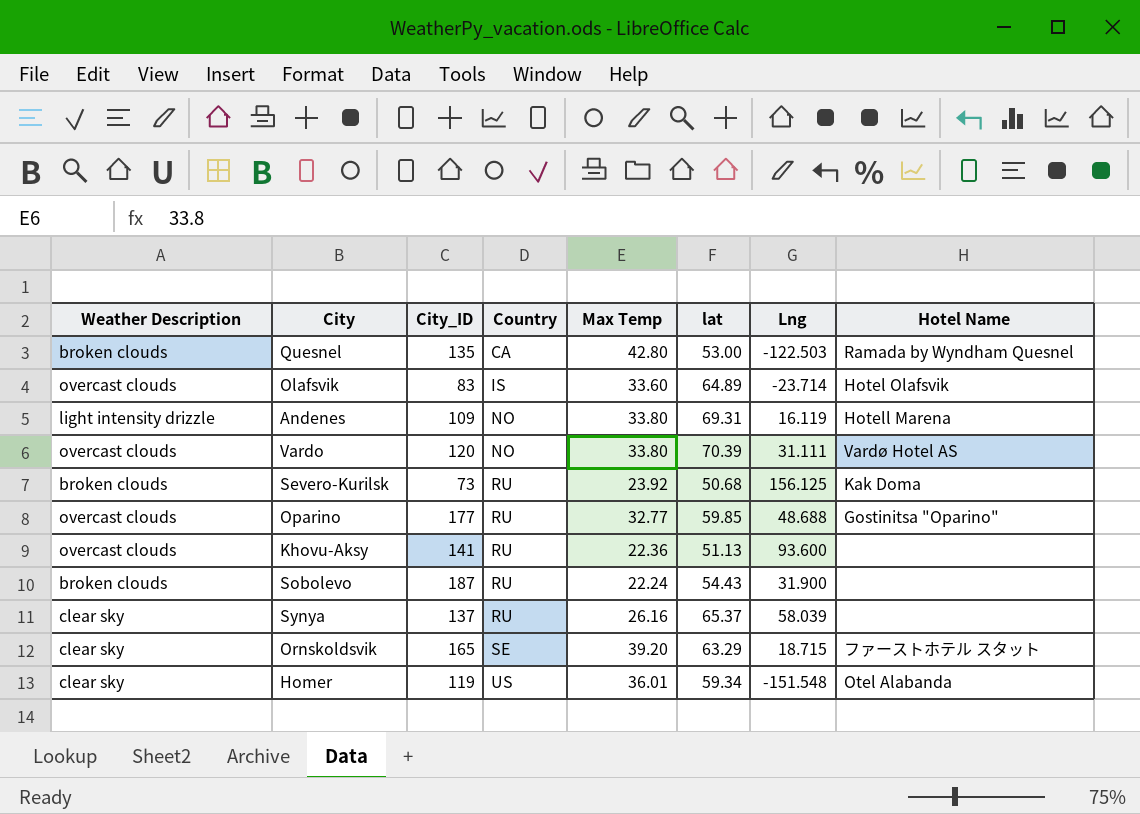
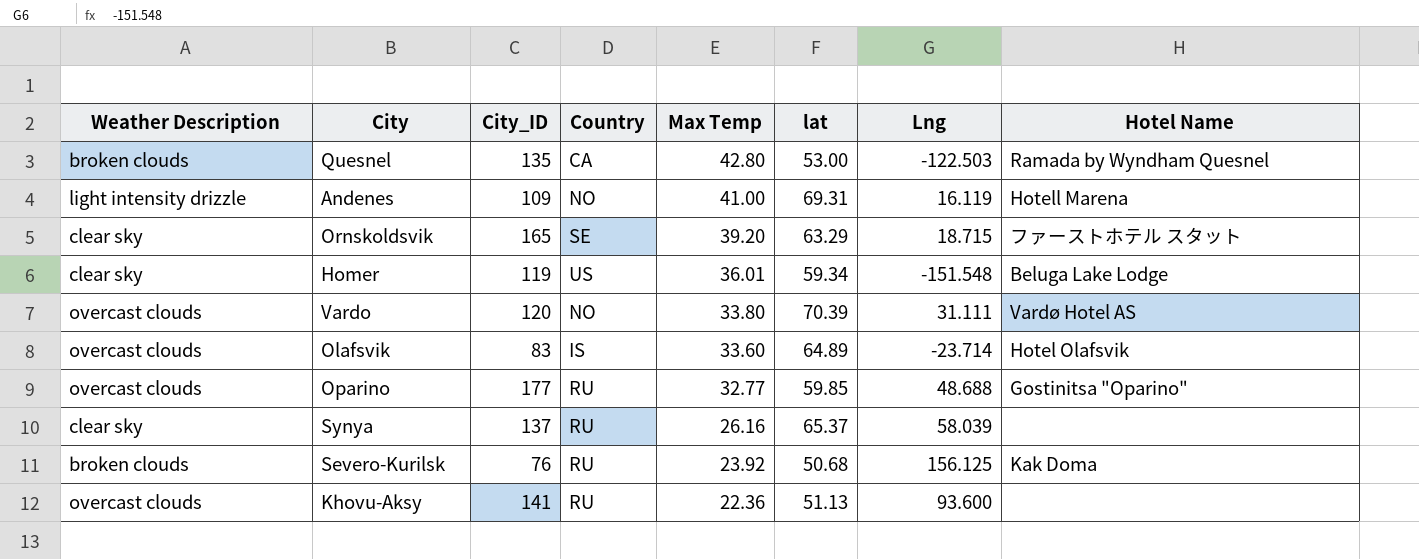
row order: Country ascending -> Max Temp descending
row Sobolevo: broken clouds | 187 | RU | 22.24 | 54.43 | 31.900 | none -> none
Andenes | Max Temp: 33.80 -> 41.00
Homer | Hotel Name: Otel Alabanda -> Beluga Lake Lodge
Severo-Kurilsk | City_ID: 73 -> 76

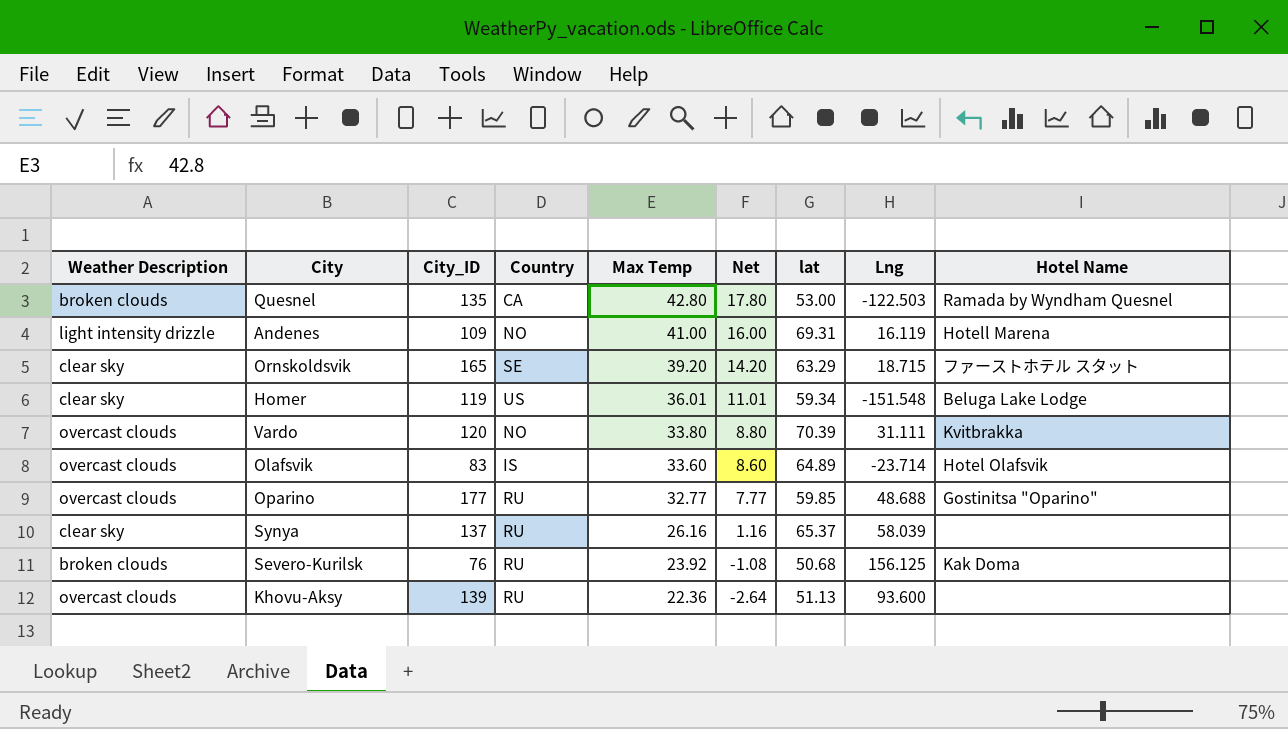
column Net | formula: none -> [Max Temp] - 25
Vardo | Hotel Name: Vardø Hotel AS -> Kvitbrakka
Khovu-Aksy | City_ID: 141 -> 139

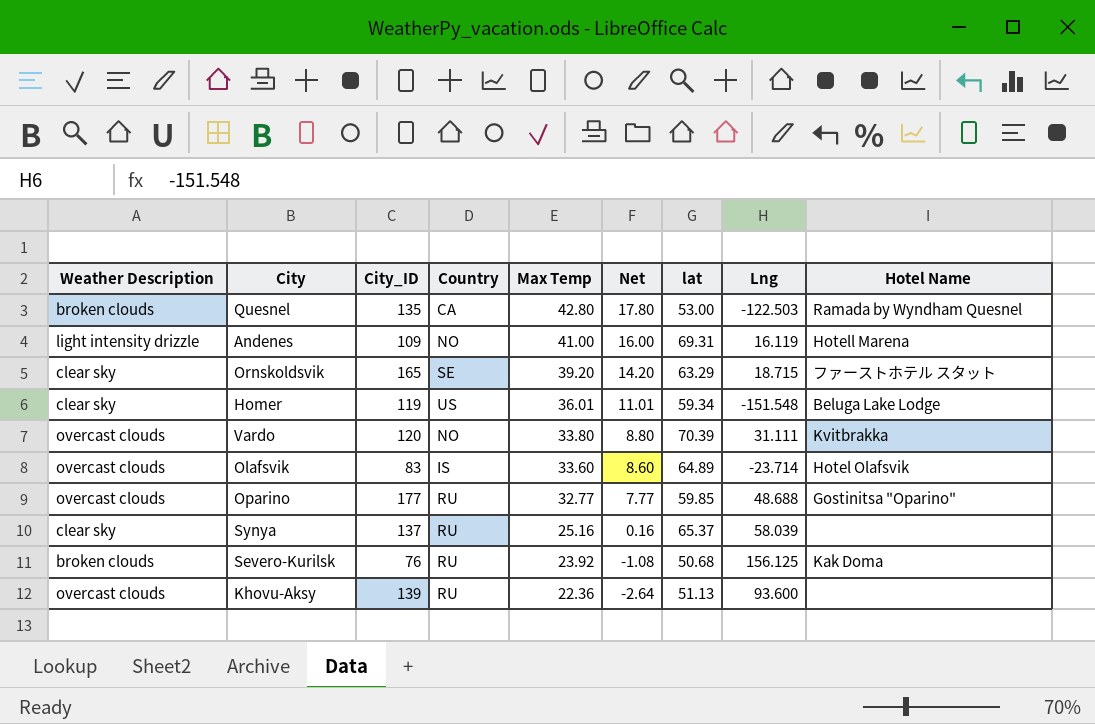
Synya | Max Temp: 26.16 -> 25.16
Synya | Net: 1.16 -> 0.16

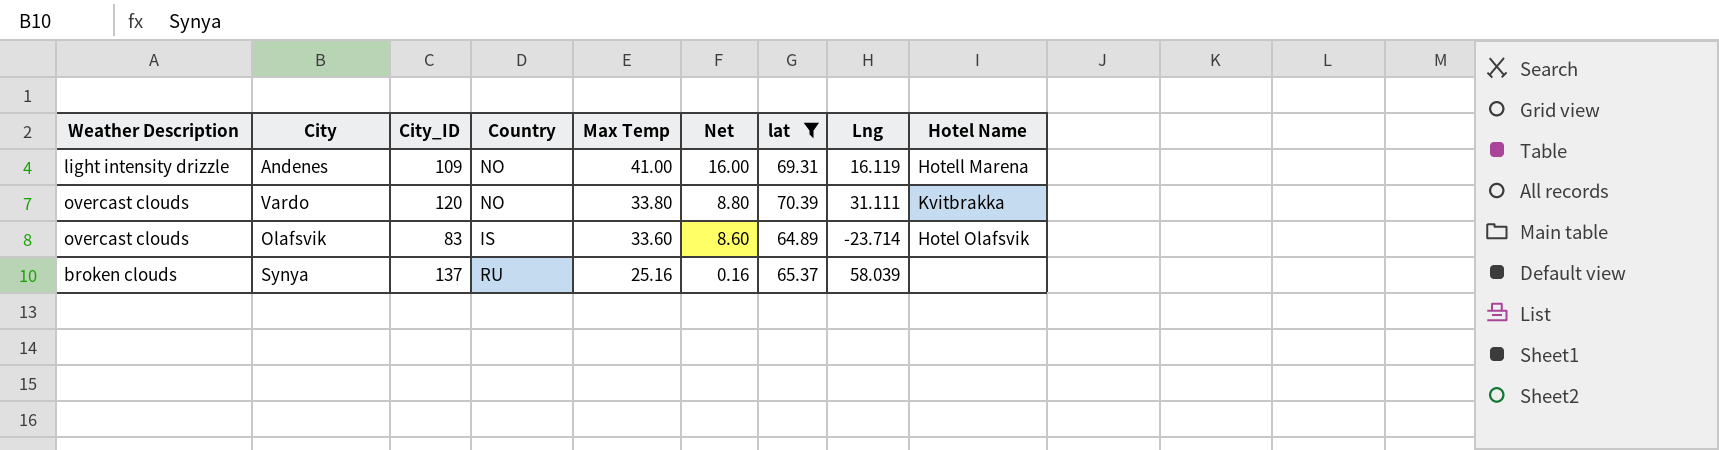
filter: none -> lat >= 64.89
Synya | Weather Description: clear sky -> broken clouds

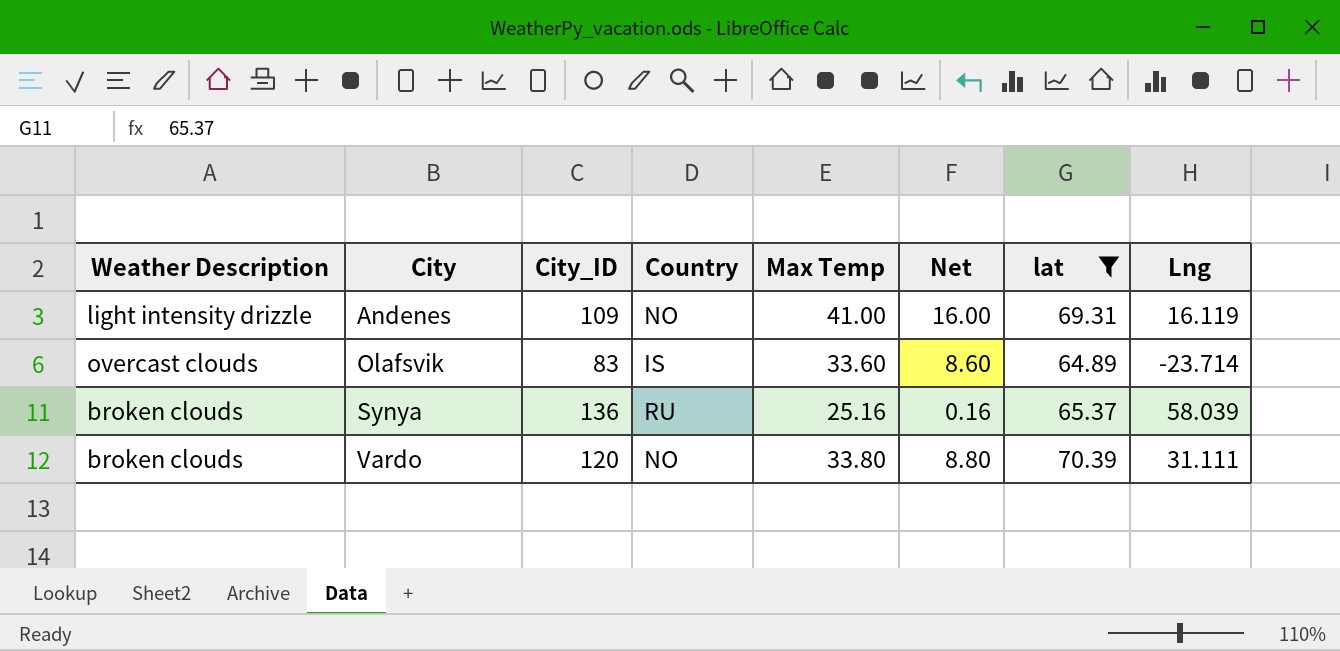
row order: Max Temp descending -> City ascending
column Hotel Name | position: 9 -> none
Synya | City_ID: 137 -> 136
Vardo | Weather Description: overcast clouds -> broken clouds

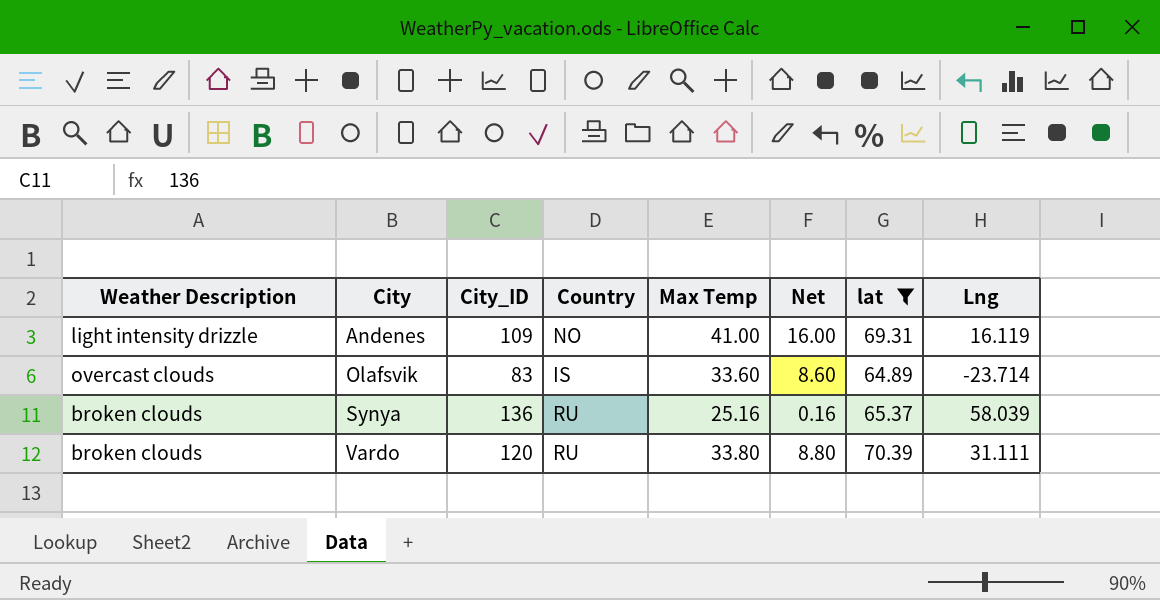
Vardo | Country: NO -> RU

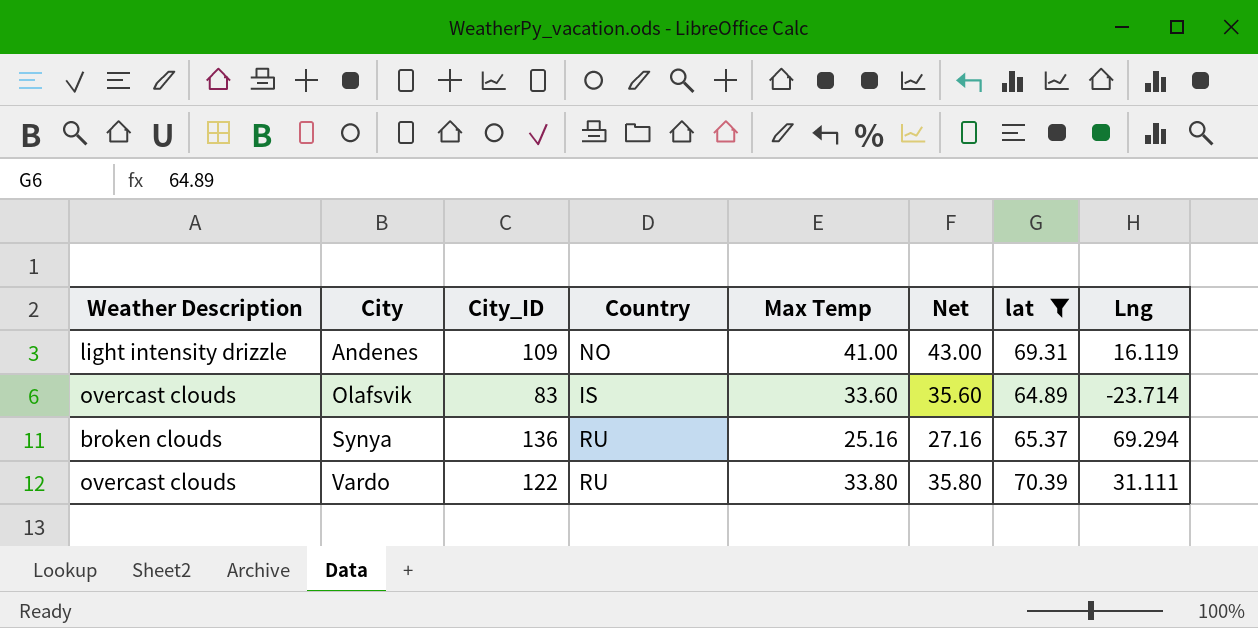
column Net | formula: [Max Temp] - 25 -> [Max Temp] + 2
Synya | Lng: 58.039 -> 69.294
Vardo | Weather Description: broken clouds -> overcast clouds
Vardo | City_ID: 120 -> 122

